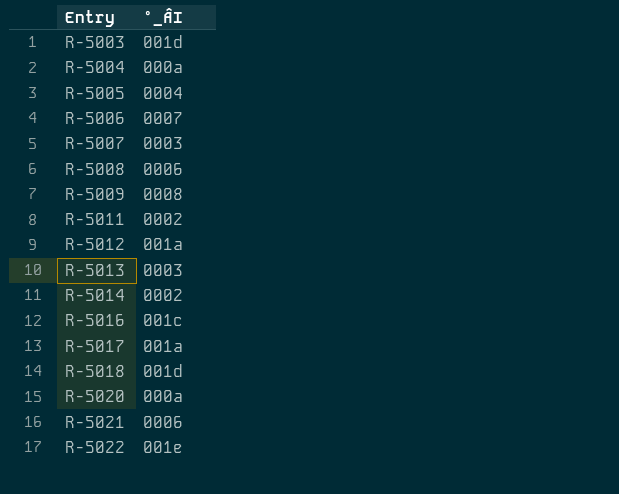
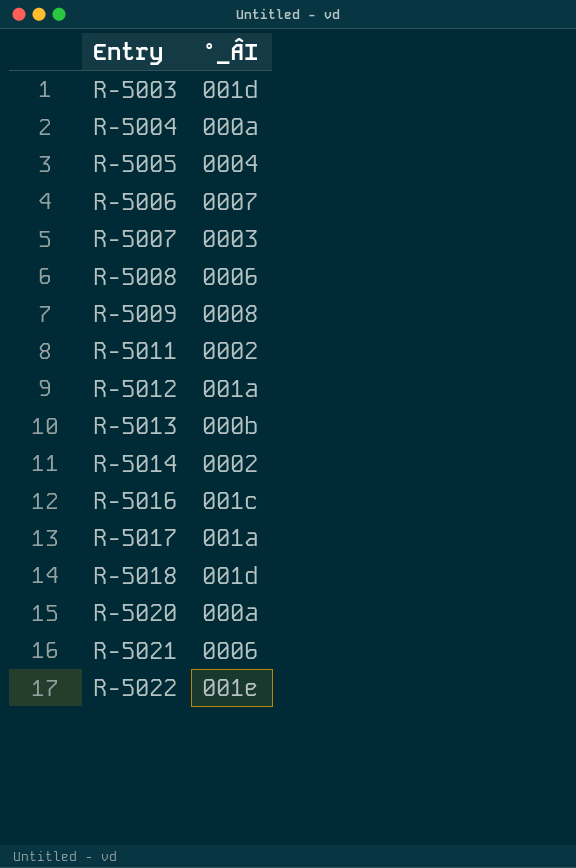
R-5013 | °_ÂI: 0003 -> 000b

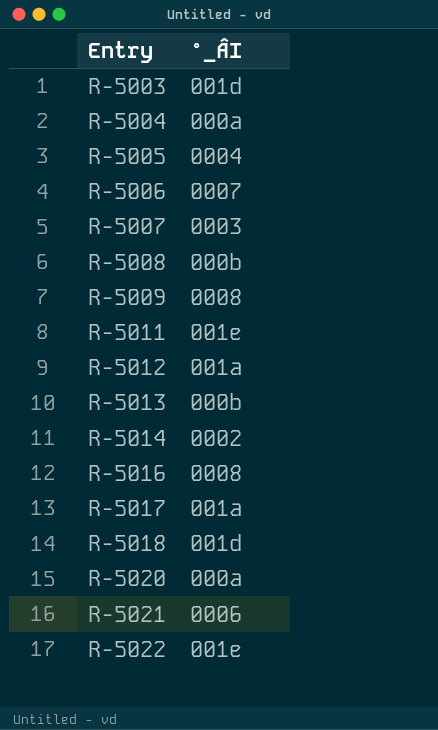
R-5008 | °_ÂI: 0006 -> 000b
R-5011 | °_ÂI: 0002 -> 001e
R-5016 | °_ÂI: 001c -> 0008

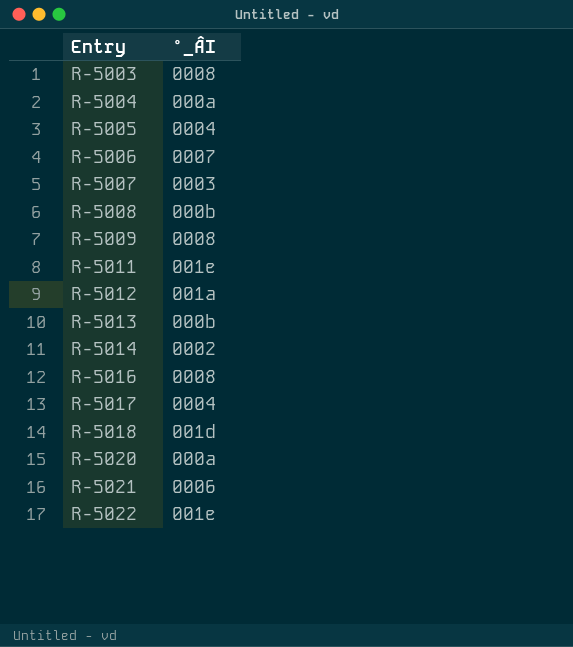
R-5003 | °_ÂI: 001d -> 0008
R-5017 | °_ÂI: 001a -> 0004

